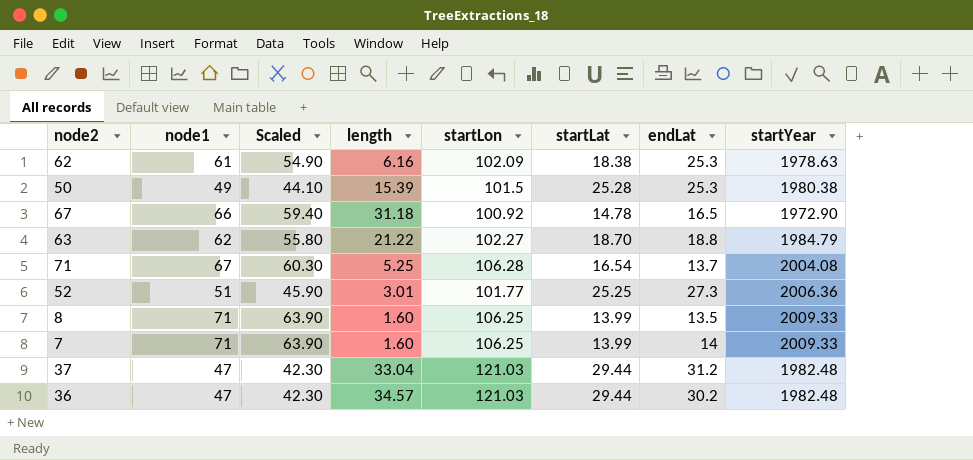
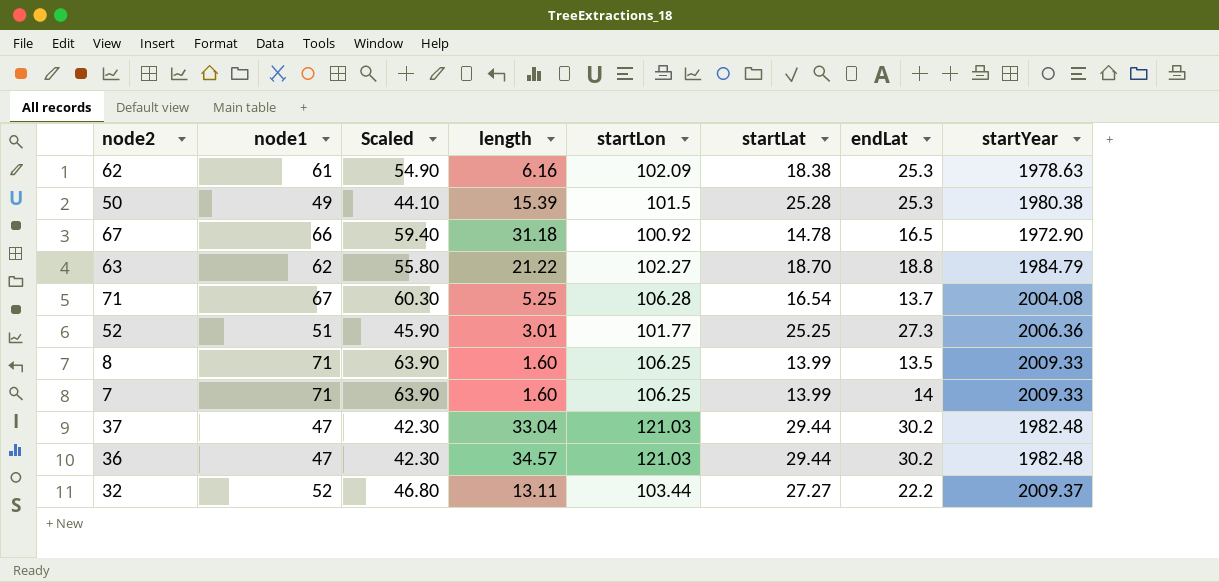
37 | endLat: 31.2 -> 30.2
row 32: none -> 52 | 46.80 | 13.11 | 103.44 | 27.27 | 22.2 | 2009.37

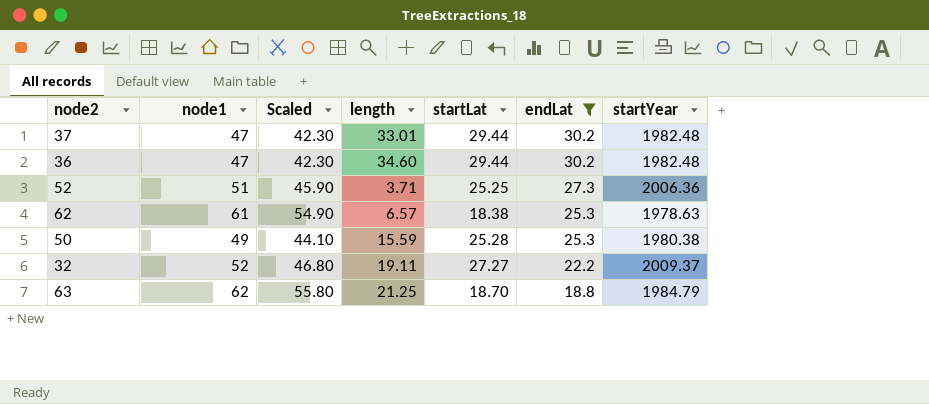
filter: none -> endLat >= 18.8
row order: none -> endLat descending
column startLon | position: 5 -> none
37 | length: 33.04 -> 33.01
36 | length: 34.57 -> 34.60
52 | length: 3.01 -> 3.71
62 | length: 6.16 -> 6.57
50 | length: 15.39 -> 15.59
32 | length: 13.11 -> 19.11
63 | length: 21.22 -> 21.25

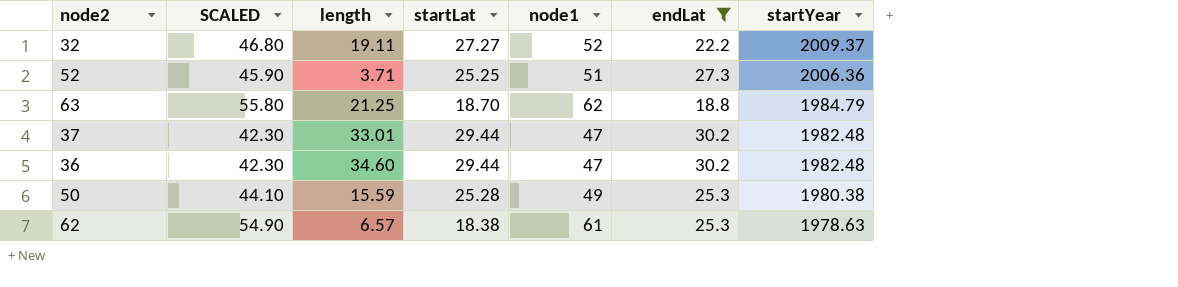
row order: endLat descending -> startYear descending
column name: Scaled -> SCALED
column node1 | position: 2 -> 5

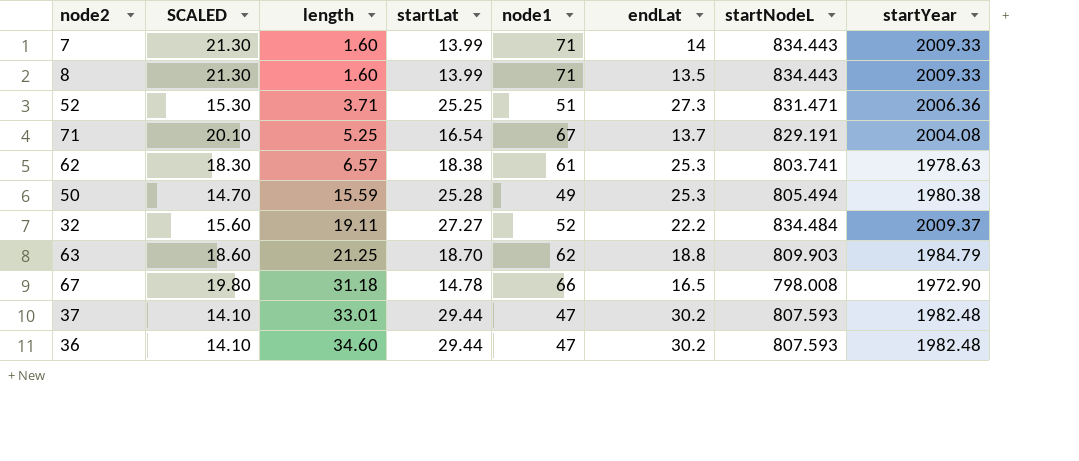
filter: endLat >= 18.8 -> none
row order: startYear descending -> length ascending
column SCALED | formula: [node1] * 0.9 -> [node1] * 0.3
column startNodeL | position: none -> 7

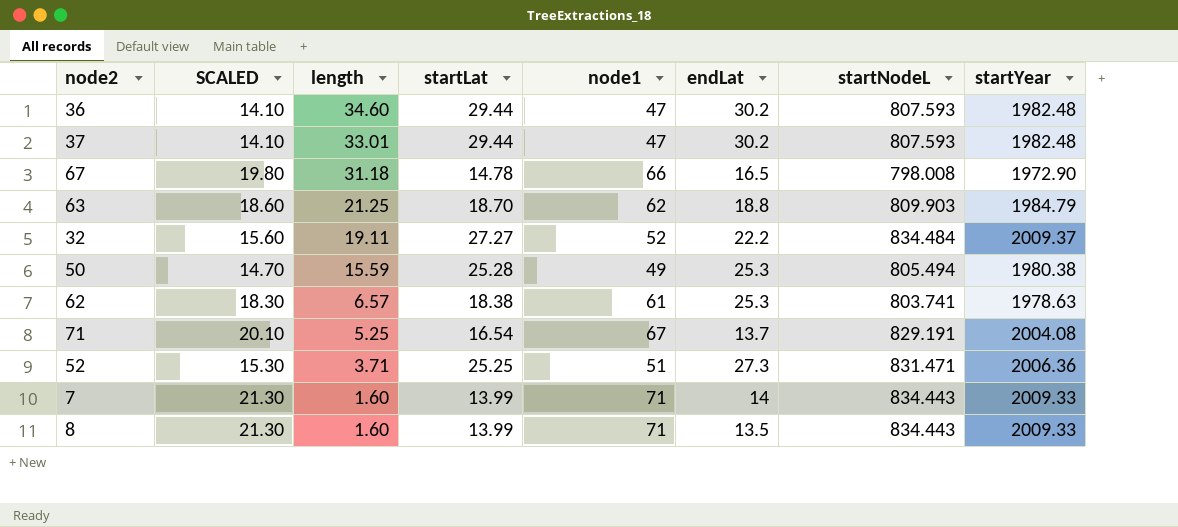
row order: length ascending -> length descending

